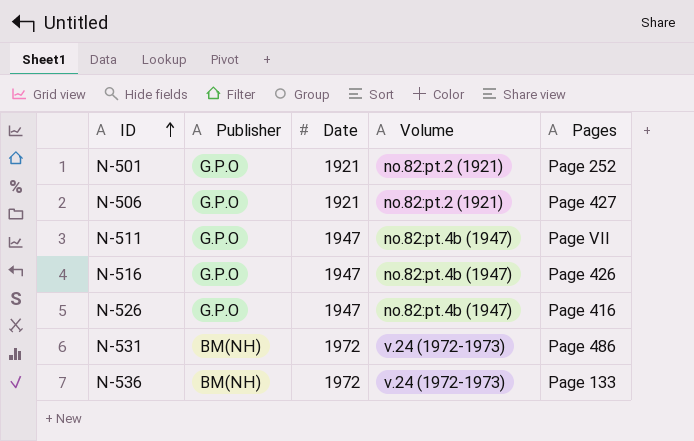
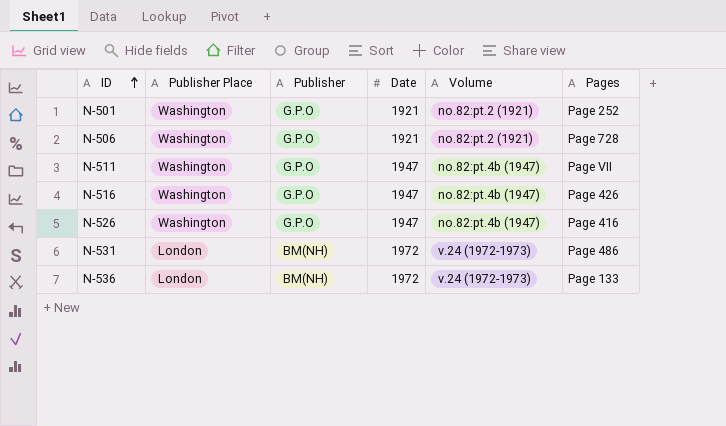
column Publisher Place | position: none -> 2
N-506 | Pages: Page 427 -> Page 728

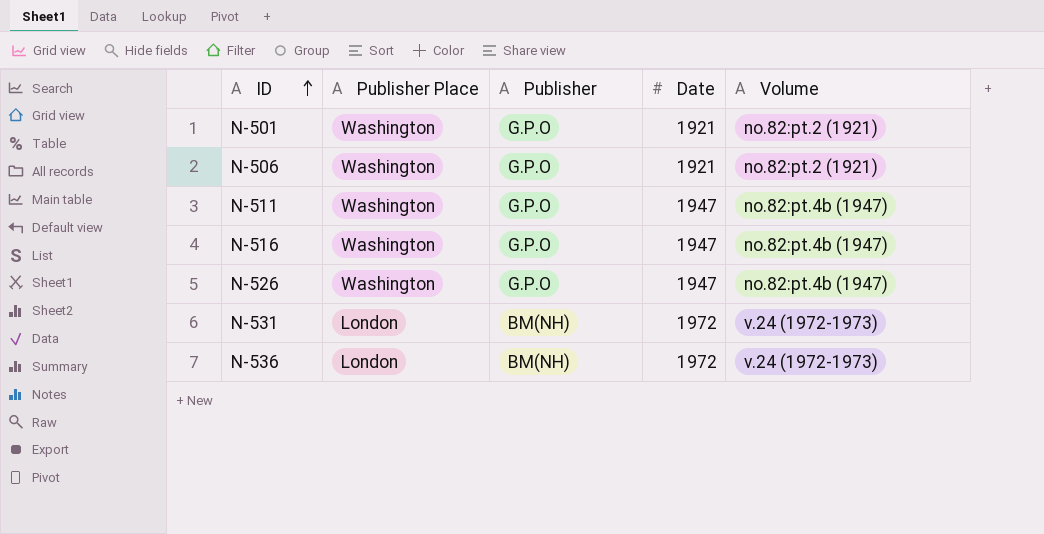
column Pages | position: 6 -> none

